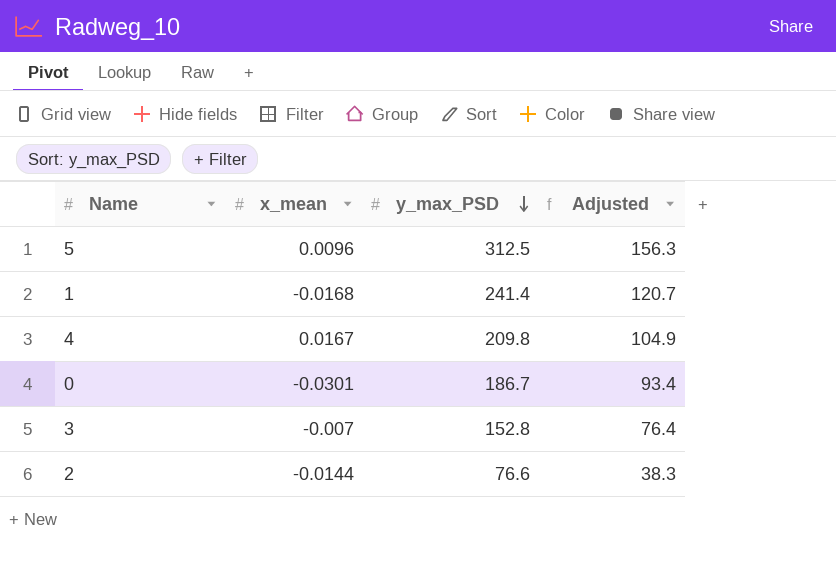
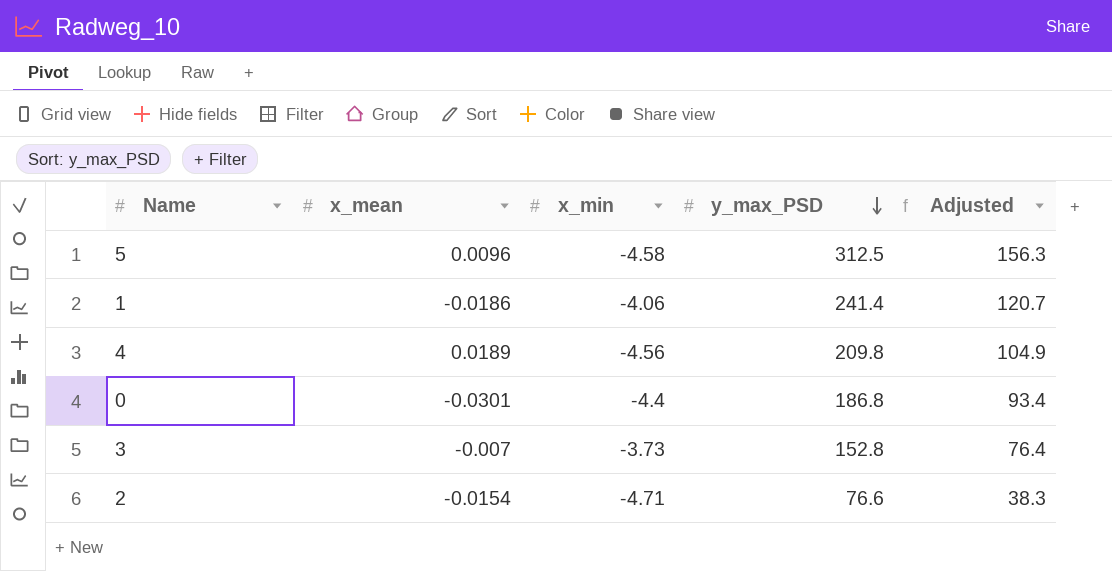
column x_min | position: none -> 3
1 | x_mean: -0.0168 -> -0.0186
4 | x_mean: 0.0167 -> 0.0189
0 | y_max_PSD: 186.7 -> 186.8
2 | x_mean: -0.0144 -> -0.0154

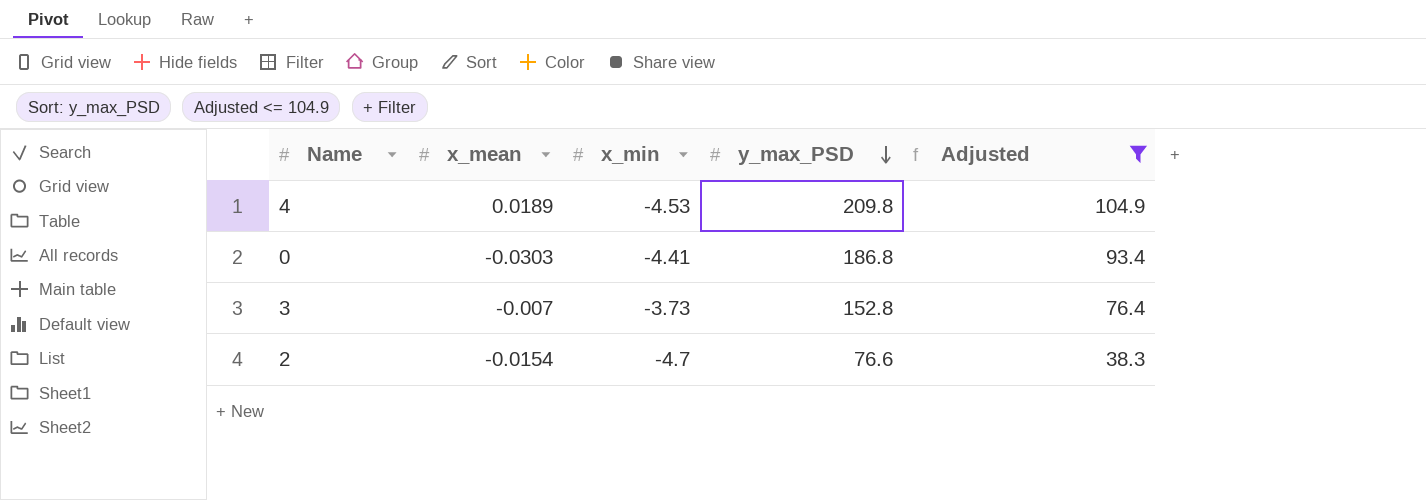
filter: none -> Adjusted <= 104.9
4 | x_min: -4.56 -> -4.53
0 | x_mean: -0.0301 -> -0.0303
0 | x_min: -4.4 -> -4.41
2 | x_min: -4.71 -> -4.7

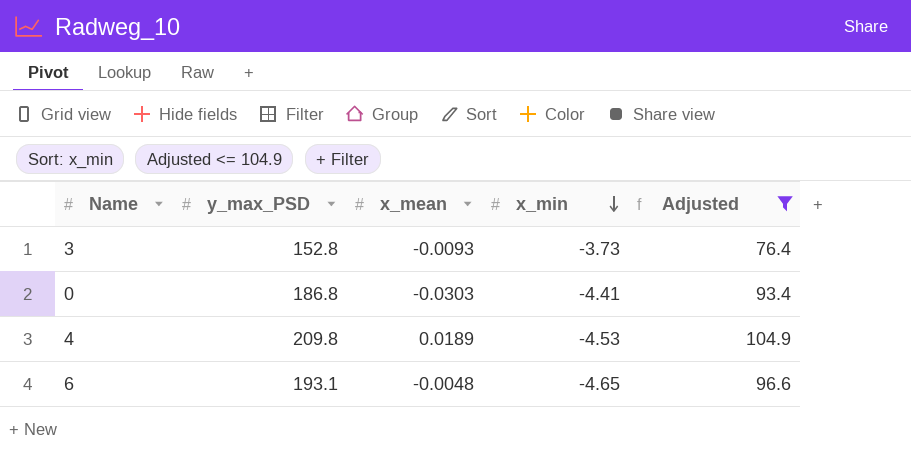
row order: y_max_PSD descending -> x_min descending
column y_max_PSD | position: 4 -> 2
row 2: -0.0154 | -4.7 | 76.6 | 38.3 -> none
3 | x_mean: -0.007 -> -0.0093
row 6: none -> 193.1 | -0.0048 | -4.65 | 96.6

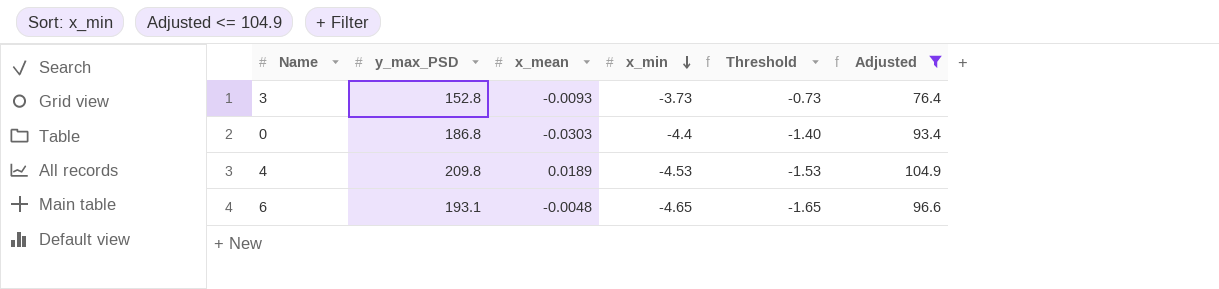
column Threshold | formula: none -> [x_min] + 3
0 | x_min: -4.41 -> -4.4

